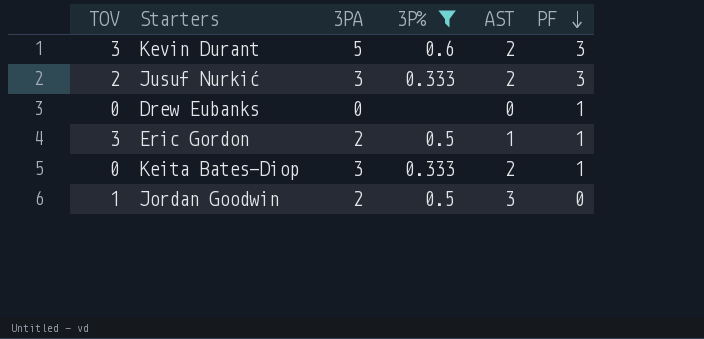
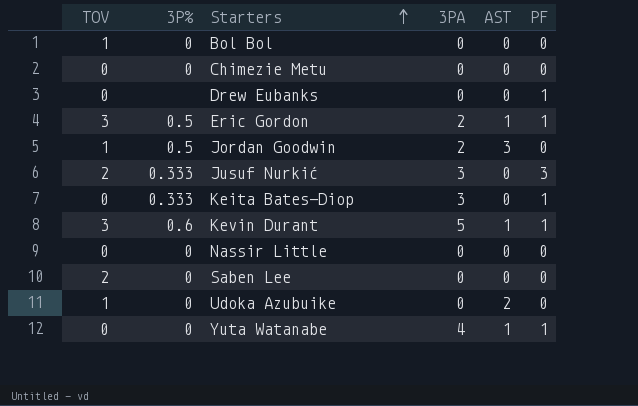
filter: 3P% != 0 -> none
row order: PF descending -> Starters ascending
column 3P% | position: 4 -> 2
Jusuf Nurkić | AST: 2 -> 0
Keita Bates-Diop | AST: 2 -> 0
Kevin Durant | AST: 2 -> 1
Kevin Durant | PF: 3 -> 1

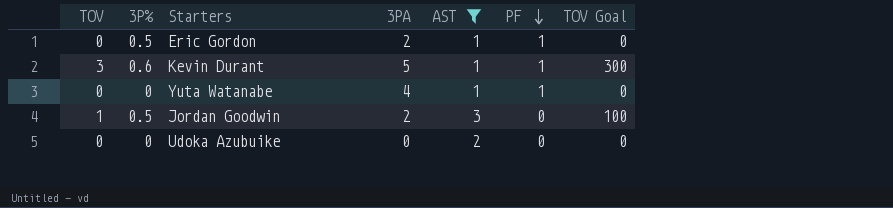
filter: none -> AST != 0
row order: Starters ascending -> PF descending
column TOV Goal | formula: none -> [TOV] * 100
Eric Gordon | TOV: 3 -> 0
Udoka Azubuike | TOV: 1 -> 0

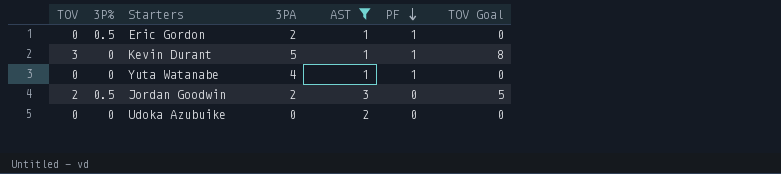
column TOV Goal | formula: [TOV] * 100 -> [TOV] * 2.5
Kevin Durant | 3P%: 0.6 -> 0
Jordan Goodwin | TOV: 1 -> 2

